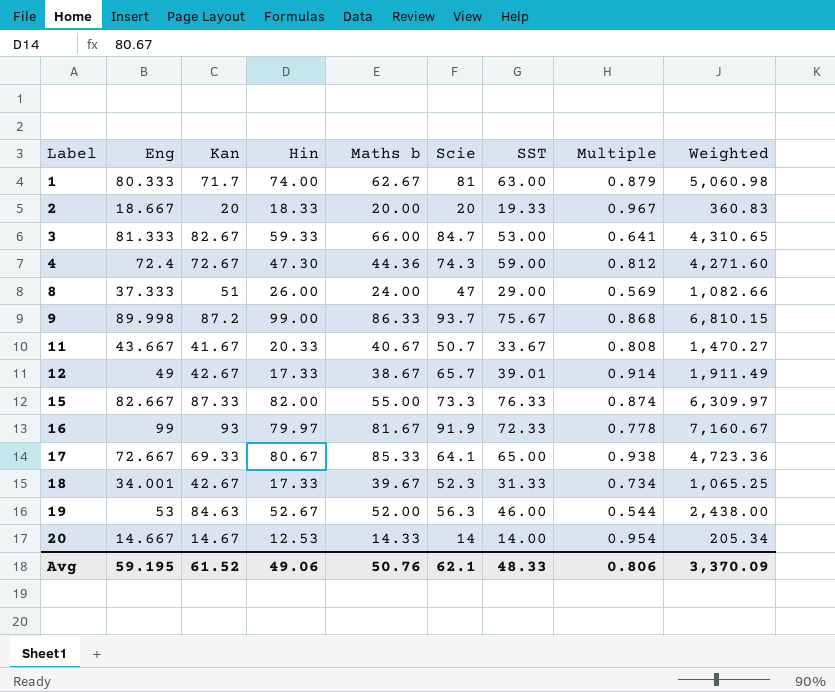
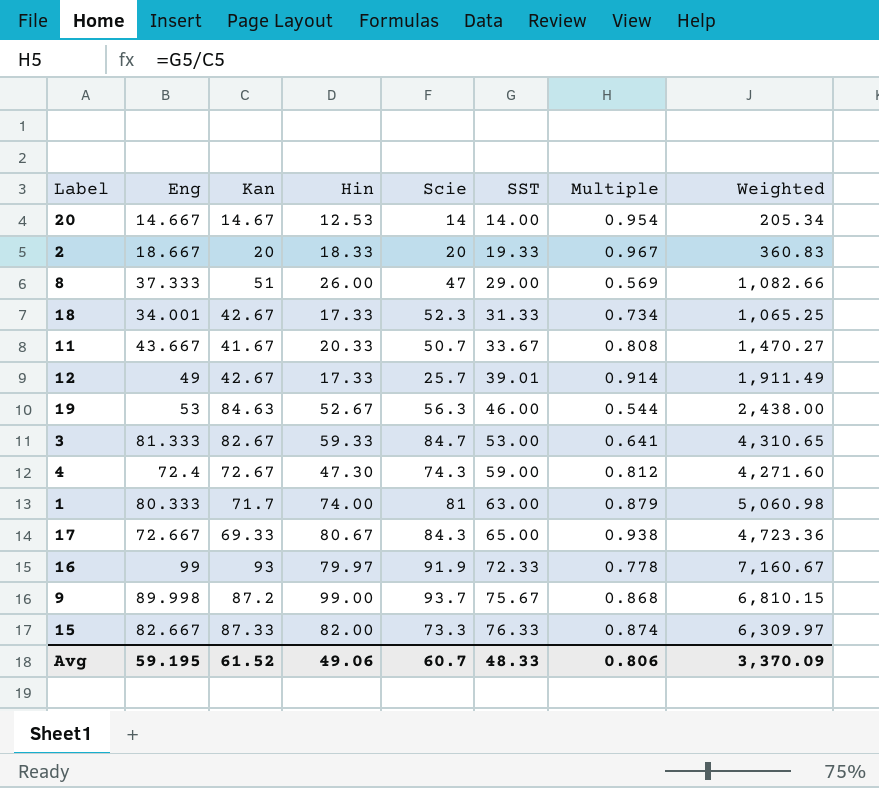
row order: Label ascending -> SST ascending
column Maths b | position: 5 -> none
12 | Scie: 65.7 -> 25.7
17 | Scie: 64.1 -> 84.3
Avg | Scie: 62.1 -> 60.7

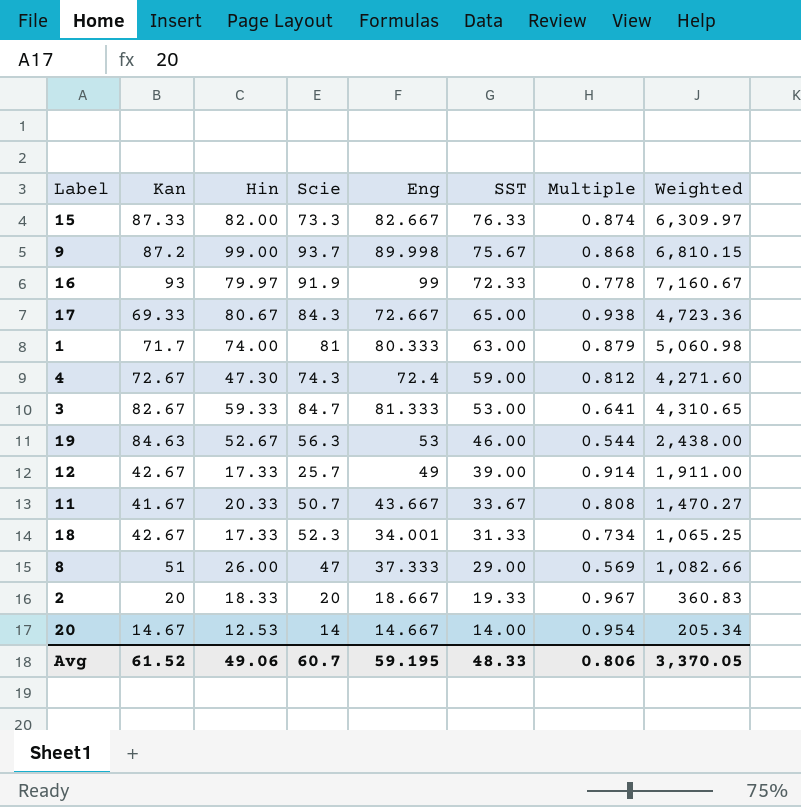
row order: SST ascending -> SST descending
column Eng | position: 2 -> 5
12 | SST: 39.01 -> 39.00
12 | Weighted: 1,911.49 -> 1,911.00
Avg | Weighted: 3,370.09 -> 3,370.05

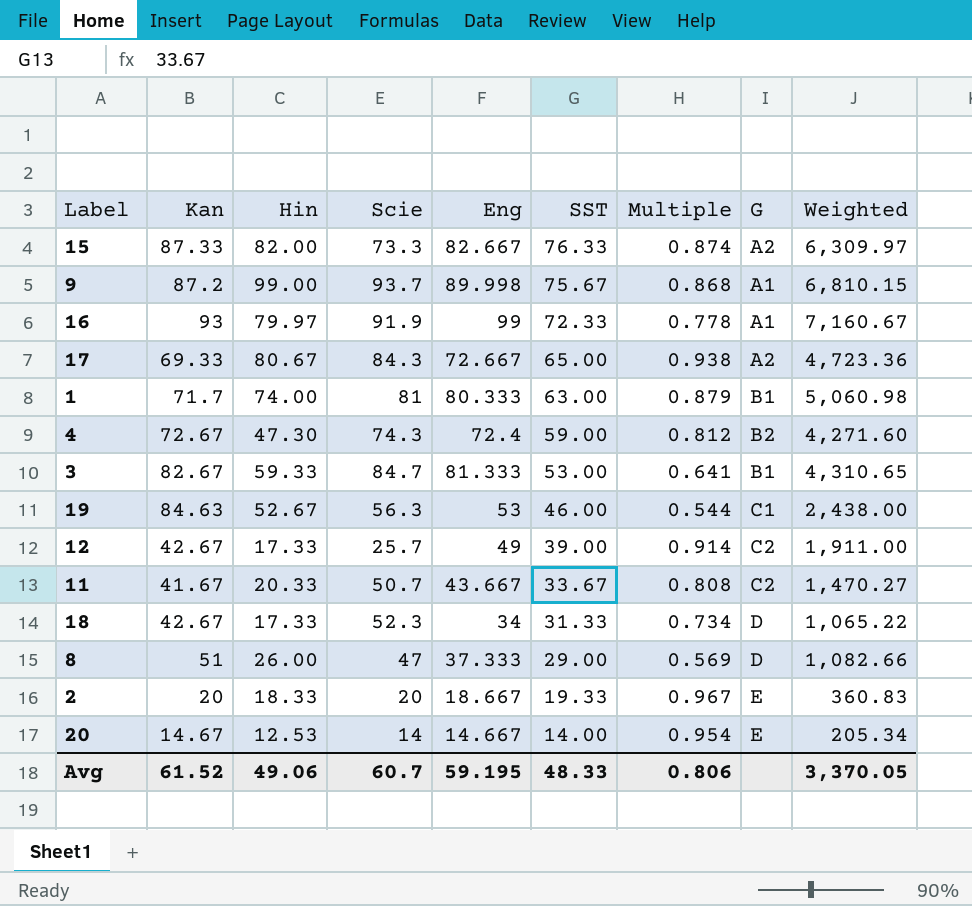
column G | position: none -> 8
18 | Eng: 34.001 -> 34
18 | Weighted: 1,065.25 -> 1,065.22

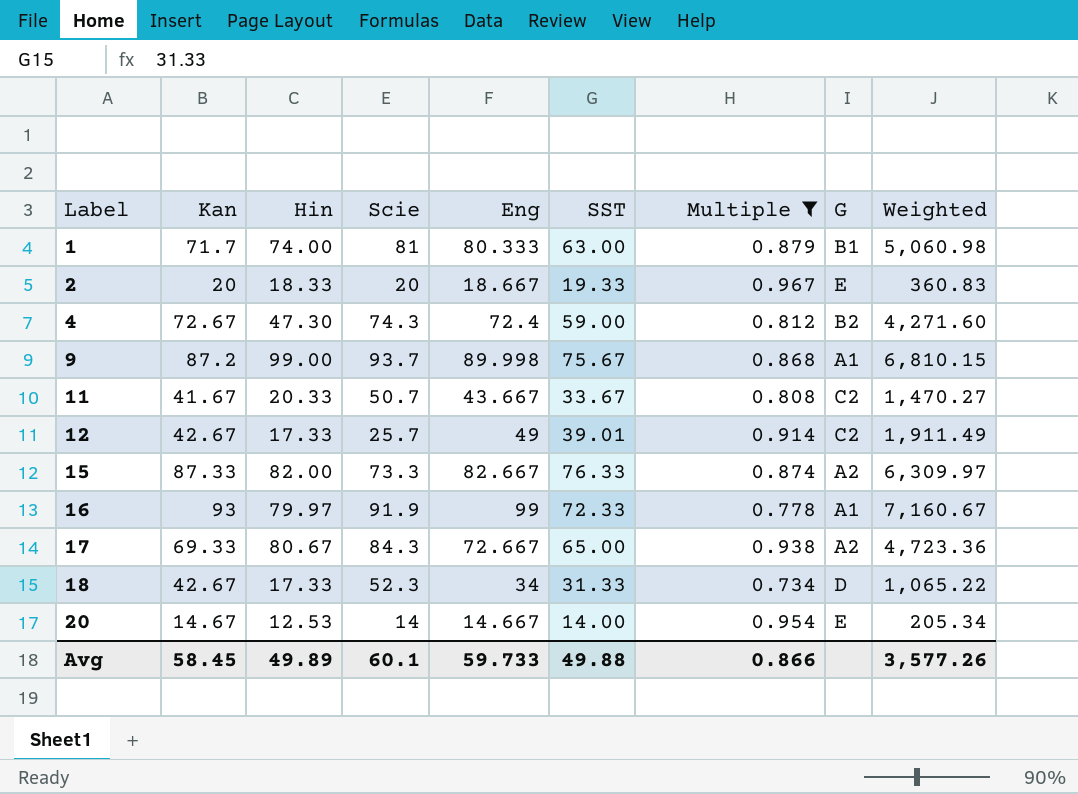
filter: none -> Multiple >= 0.734
row order: SST descending -> Label ascending
12 | SST: 39.00 -> 39.01
12 | Weighted: 1,911.00 -> 1,911.49
Avg | Kan: 61.52 -> 58.45
Avg | Hin: 49.06 -> 49.89
Avg | Scie: 60.7 -> 60.1
Avg | Eng: 59.195 -> 59.733
Avg | SST: 48.33 -> 49.88
Avg | Multiple: 0.806 -> 0.866
Avg | Weighted: 3,370.05 -> 3,577.26

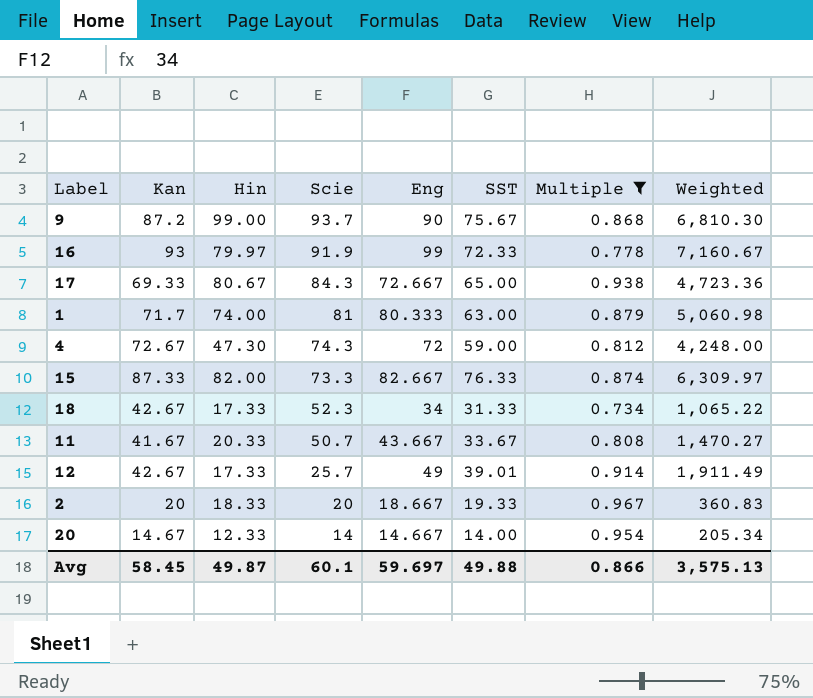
row order: Label ascending -> Scie descending
column G | position: 8 -> none
9 | Eng: 89.998 -> 90
9 | Weighted: 6,810.15 -> 6,810.30
4 | Eng: 72.4 -> 72
4 | Weighted: 4,271.60 -> 4,248.00
20 | Hin: 12.53 -> 12.33
Avg | Hin: 49.89 -> 49.87
Avg | Eng: 59.733 -> 59.697
Avg | Weighted: 3,577.26 -> 3,575.13

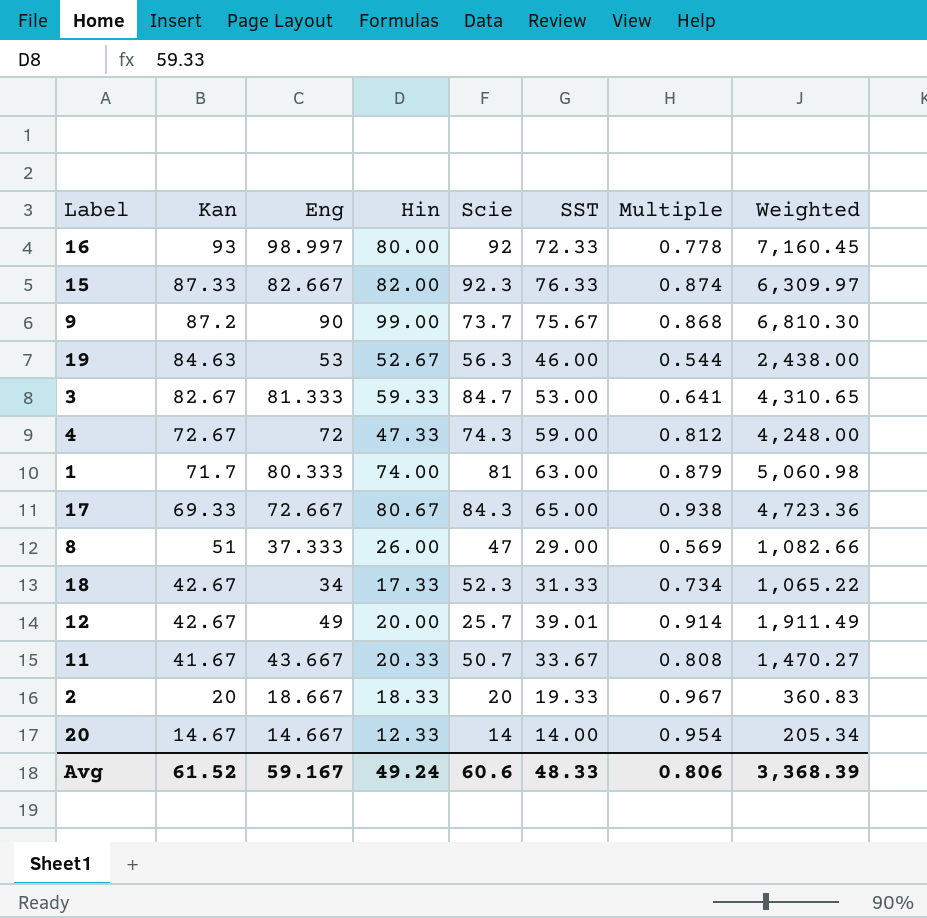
filter: Multiple >= 0.734 -> none
row order: Scie descending -> Kan descending
column Eng | position: 5 -> 3
16 | Eng: 99 -> 98.997
16 | Hin: 79.97 -> 80.00
16 | Scie: 91.9 -> 92
16 | Weighted: 7,160.67 -> 7,160.45
15 | Scie: 73.3 -> 92.3
9 | Scie: 93.7 -> 73.7
4 | Hin: 47.30 -> 47.33
12 | Hin: 17.33 -> 20.00
Avg | Kan: 58.45 -> 61.52
Avg | Eng: 59.697 -> 59.167
Avg | Hin: 49.87 -> 49.24
Avg | Scie: 60.1 -> 60.6
Avg | SST: 49.88 -> 48.33
Avg | Multiple: 0.866 -> 0.806
Avg | Weighted: 3,575.13 -> 3,368.39

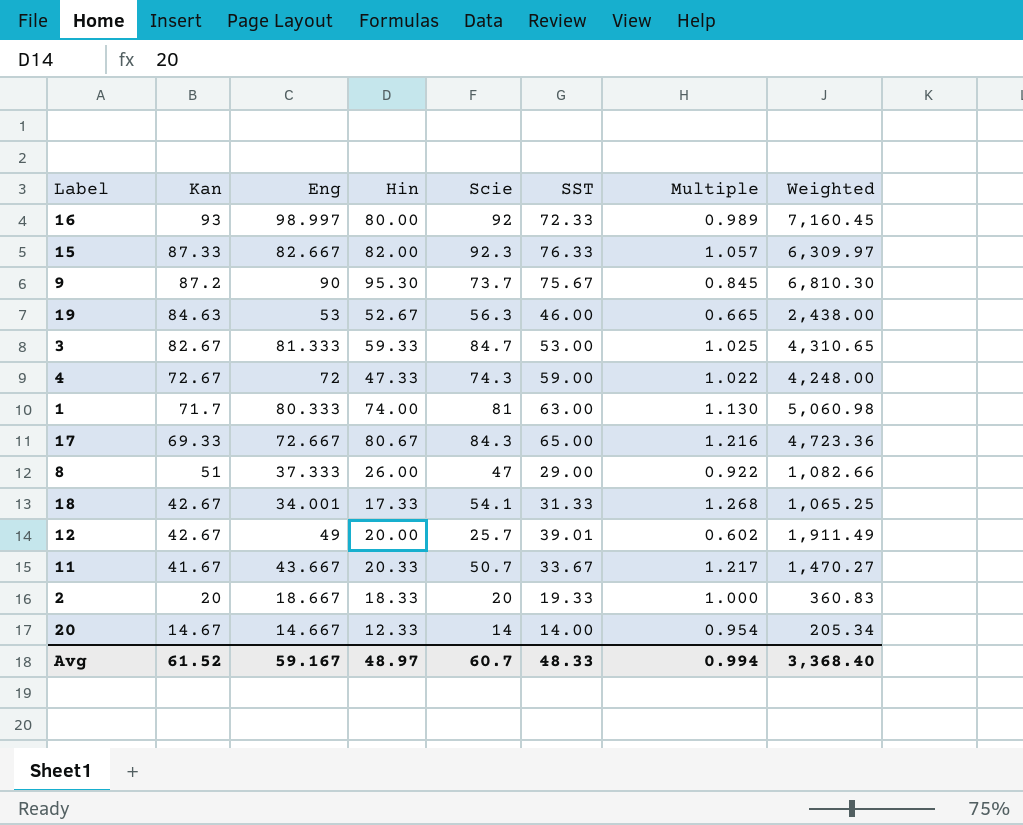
column Multiple | formula: [SST] / [Kan] -> [Scie] / [Kan]
9 | Hin: 99.00 -> 95.30
18 | Eng: 34 -> 34.001
18 | Scie: 52.3 -> 54.1
18 | Weighted: 1,065.22 -> 1,065.25
Avg | Hin: 49.24 -> 48.97
Avg | Scie: 60.6 -> 60.7
Avg | Multiple: 0.806 -> 0.994
Avg | Weighted: 3,368.39 -> 3,368.40

